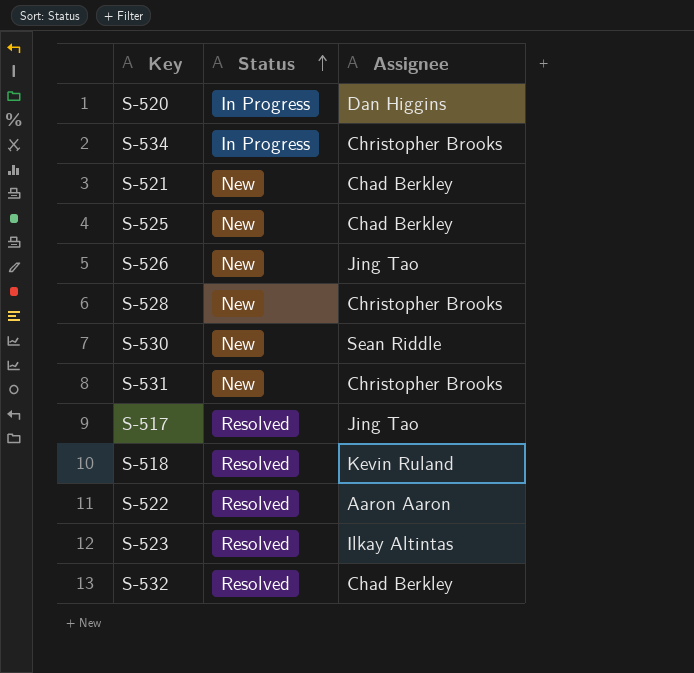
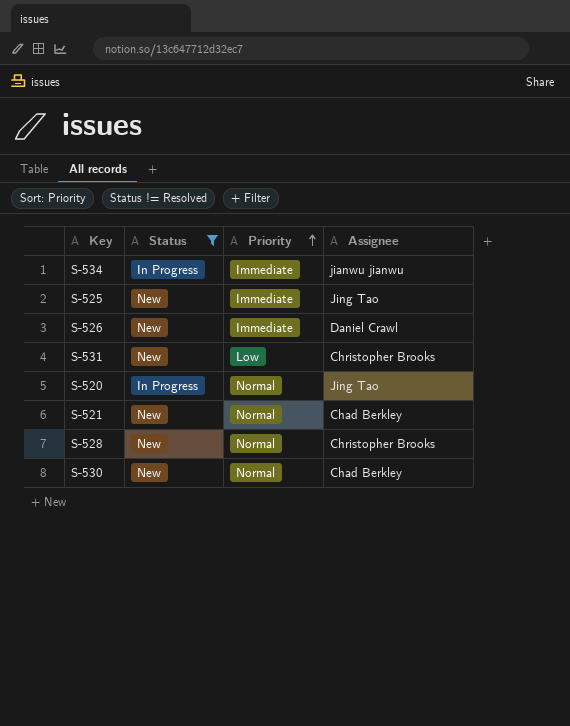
filter: none -> Status != Resolved
row order: Status ascending -> Priority ascending
column Priority | position: none -> 3
S-534 | Assignee: Christopher Brooks -> jianwu jianwu
S-525 | Assignee: Chad Berkley -> Jing Tao
S-526 | Assignee: Jing Tao -> Daniel Crawl
S-520 | Assignee: Dan Higgins -> Jing Tao
S-530 | Assignee: Sean Riddle -> Chad Berkley

